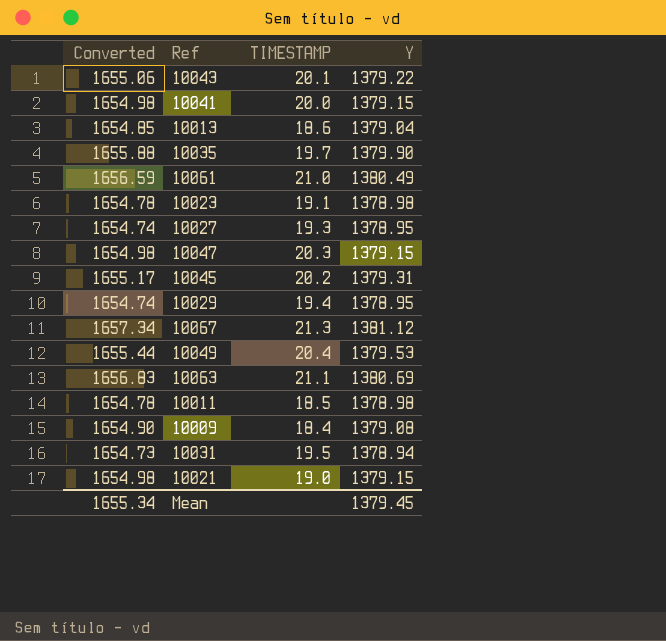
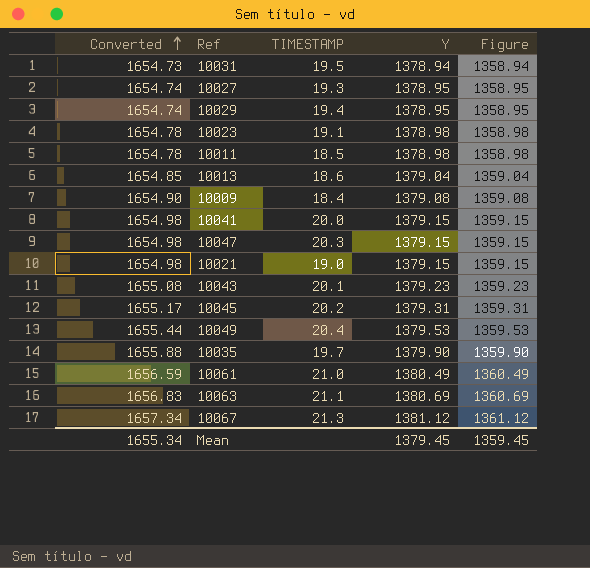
row order: none -> Converted ascending
column Figure | formula: none -> [Y] - 20
10043 | Converted: 1655.06 -> 1655.08
10043 | Y: 1379.22 -> 1379.23

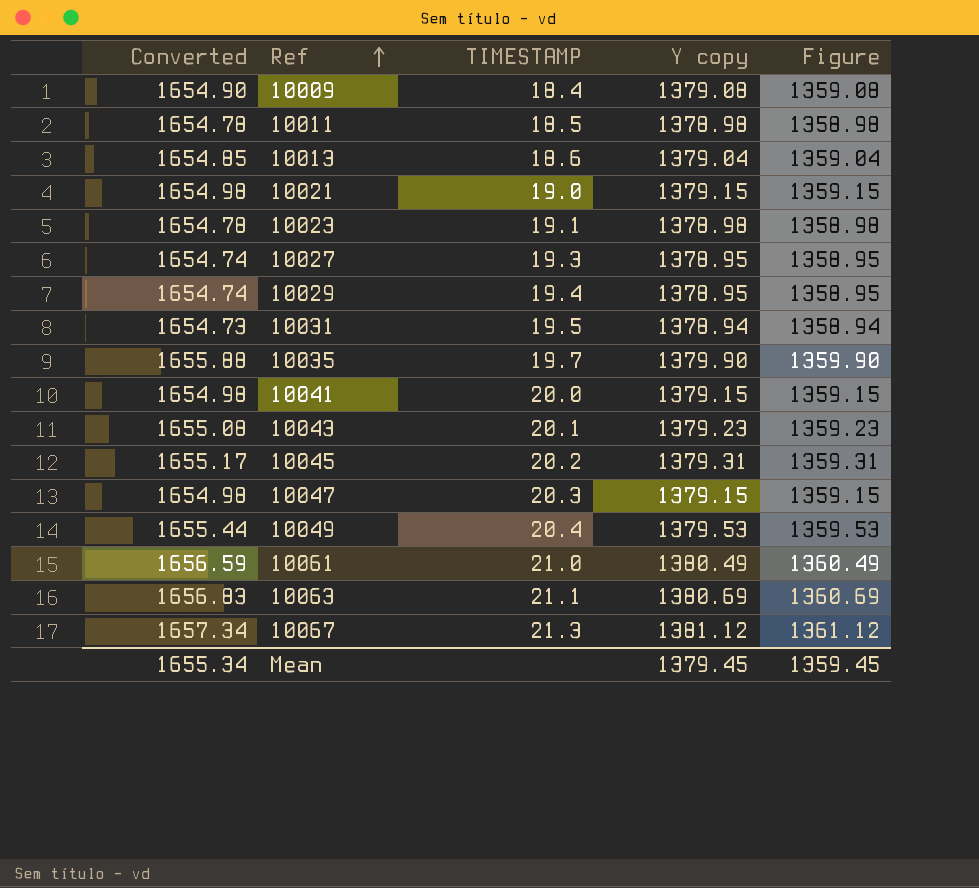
row order: Converted ascending -> Ref ascending
column name: Y -> Y copy

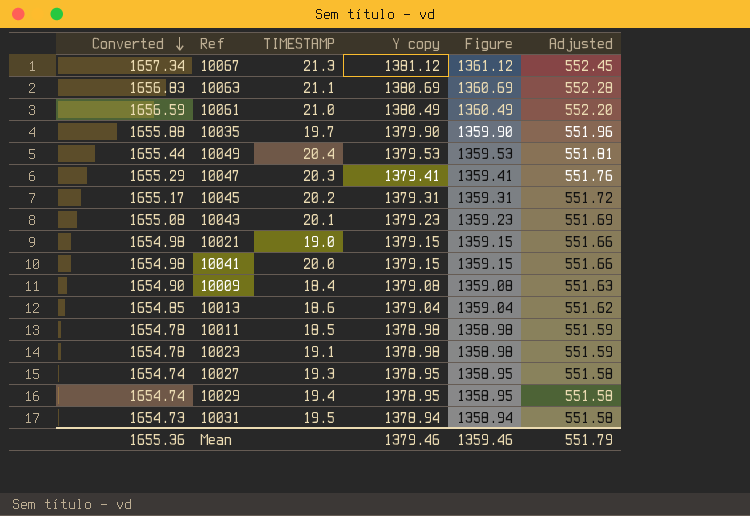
row order: Ref ascending -> Converted descending
column Adjusted | formula: none -> [Y copy] * 0.4
10047 | Converted: 1654.98 -> 1655.29
10047 | Y copy: 1379.15 -> 1379.41
10047 | Figure: 1359.15 -> 1359.41
Mean | Converted: 1655.34 -> 1655.36
Mean | Y copy: 1379.45 -> 1379.46
Mean | Figure: 1359.45 -> 1359.46

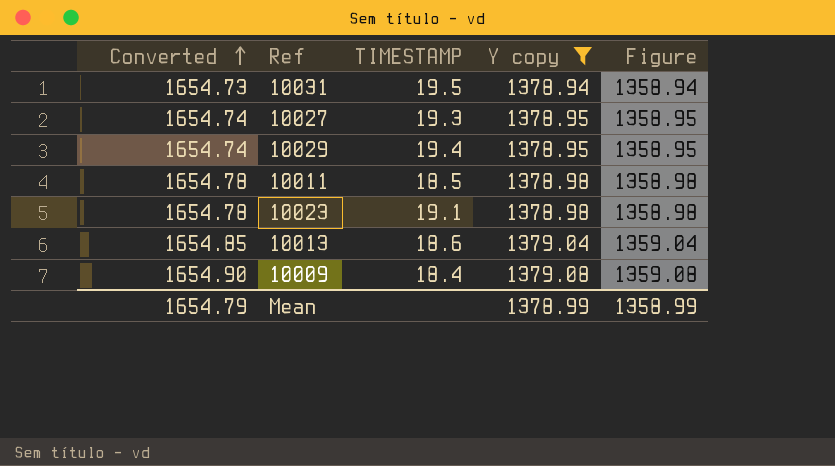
filter: none -> Y copy <= 1379.08
row order: Converted descending -> Converted ascending
column Adjusted | formula: [Y copy] * 0.4 -> none
Mean | Converted: 1655.36 -> 1654.79
Mean | Y copy: 1379.46 -> 1378.99
Mean | Figure: 1359.46 -> 1358.99

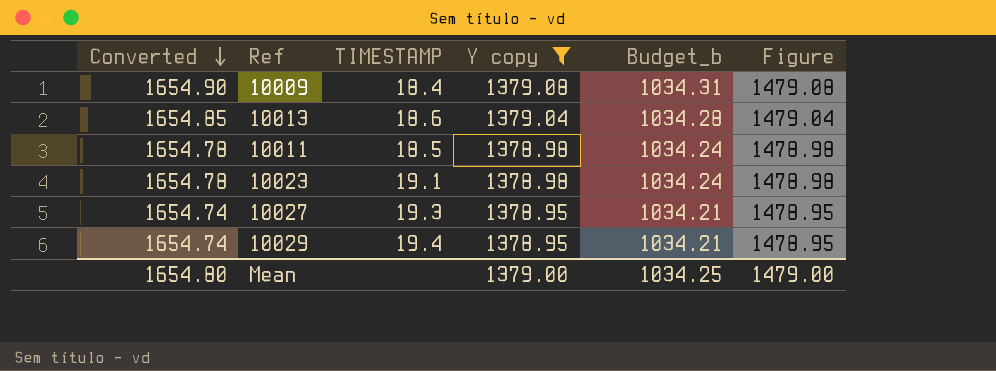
row order: Converted ascending -> Converted descending
column Budget_b | formula: none -> [Y copy] * 0.75
column Figure | formula: [Y copy] - 20 -> [Y copy] + 100
row 10031: 1654.73 | 19.5 | 1378.94 | 1358.94 -> none
Mean | Converted: 1654.79 -> 1654.80
Mean | Y copy: 1378.99 -> 1379.00
Mean | Figure: 1358.99 -> 1479.00

